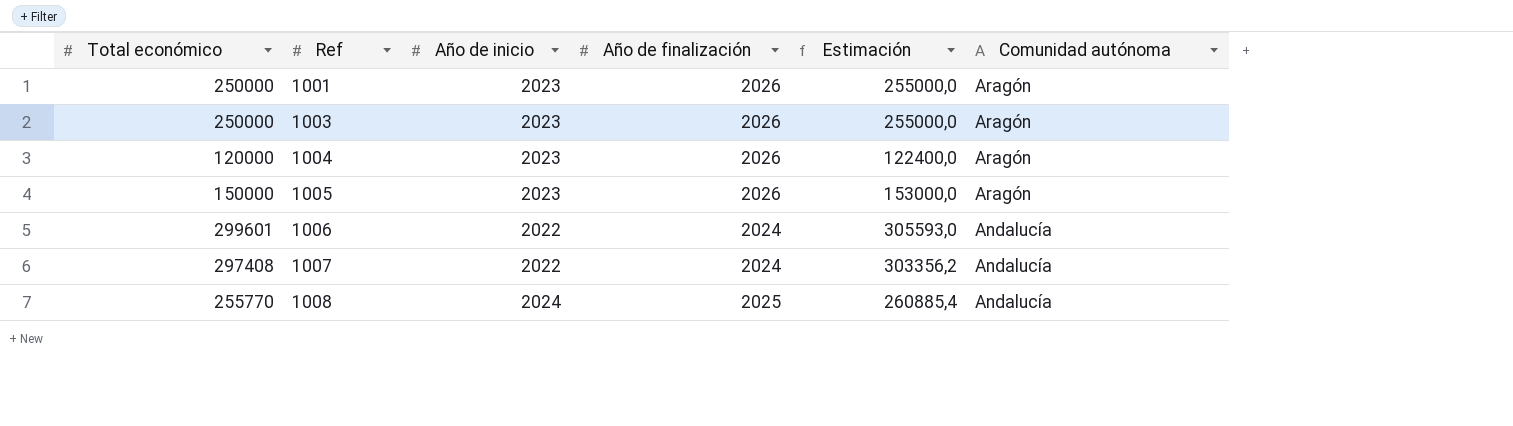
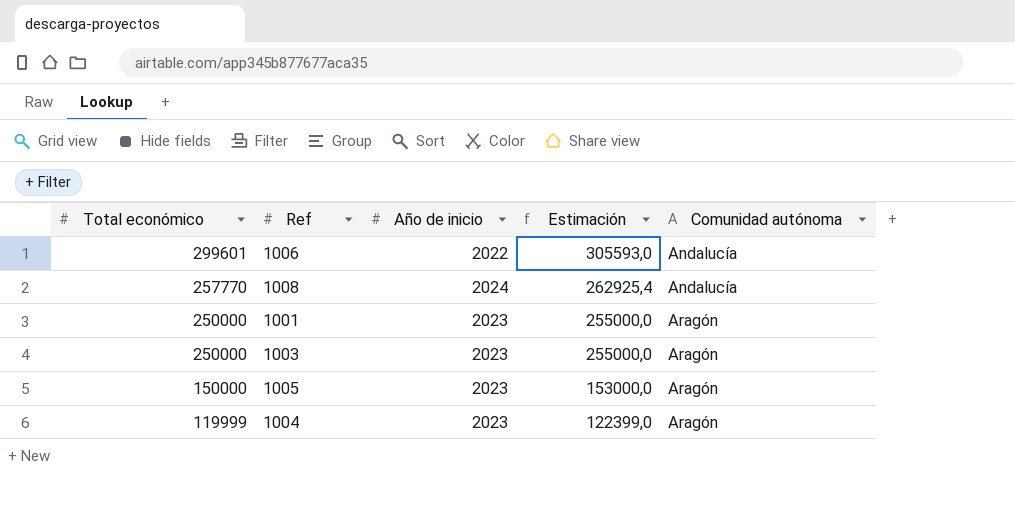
row order: Ref ascending -> Total económico descending
column Año de finalización | position: 4 -> none
row 1007: 297408 | 2022 | 2024 | 303356,2 | Andalucía -> none
1008 | Total económico: 255770 -> 257770
1008 | Estimación: 260885,4 -> 262925,4
1004 | Total económico: 120000 -> 119999
1004 | Estimación: 122400,0 -> 122399,0

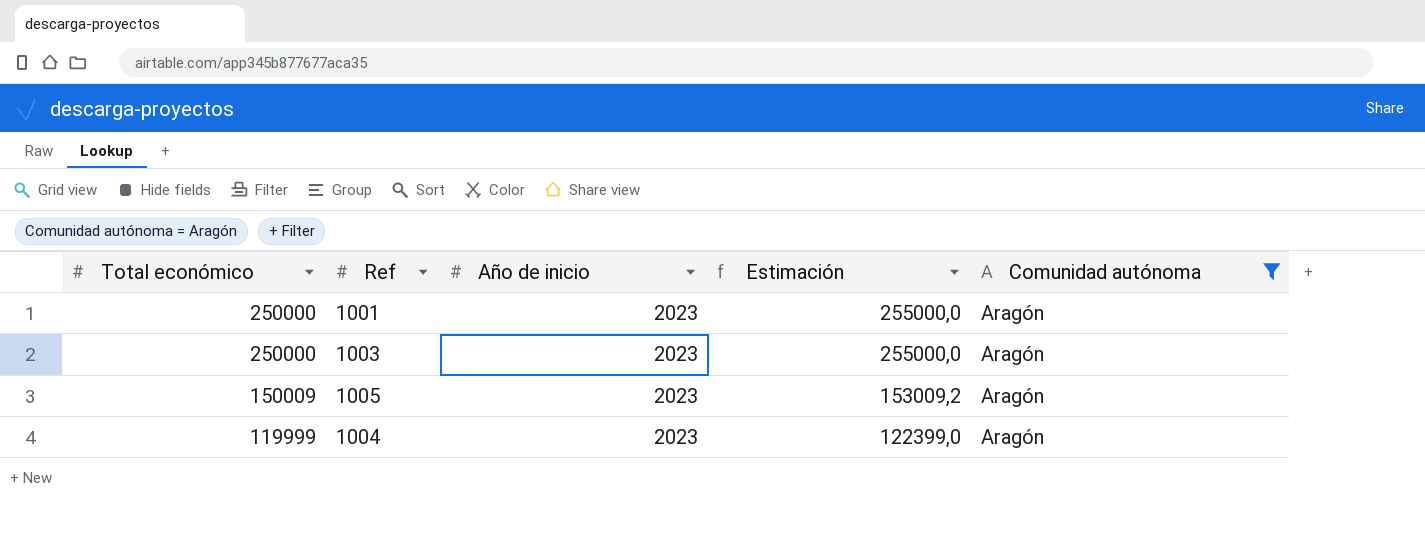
filter: none -> Comunidad autónoma = Aragón
1005 | Total económico: 150000 -> 150009
1005 | Estimación: 153000,0 -> 153009,2

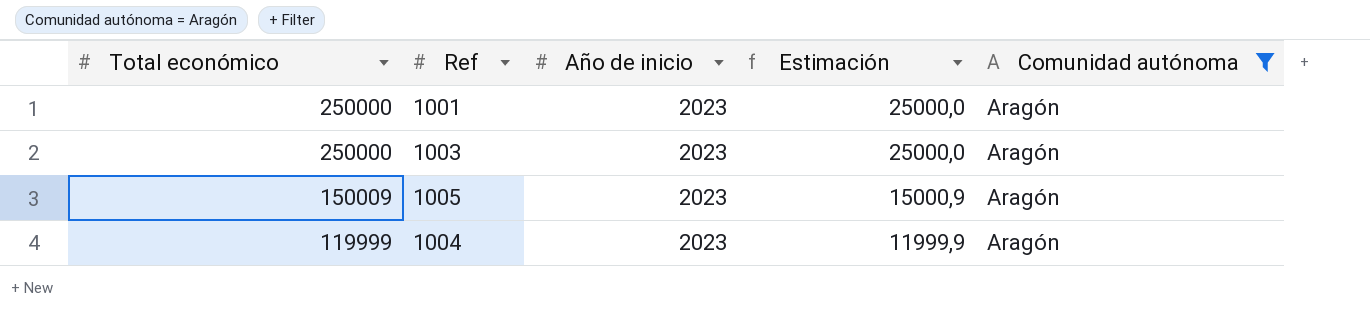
column Estimación | formula: [Total económico] * 1,02 -> [Total económico] * 0,1

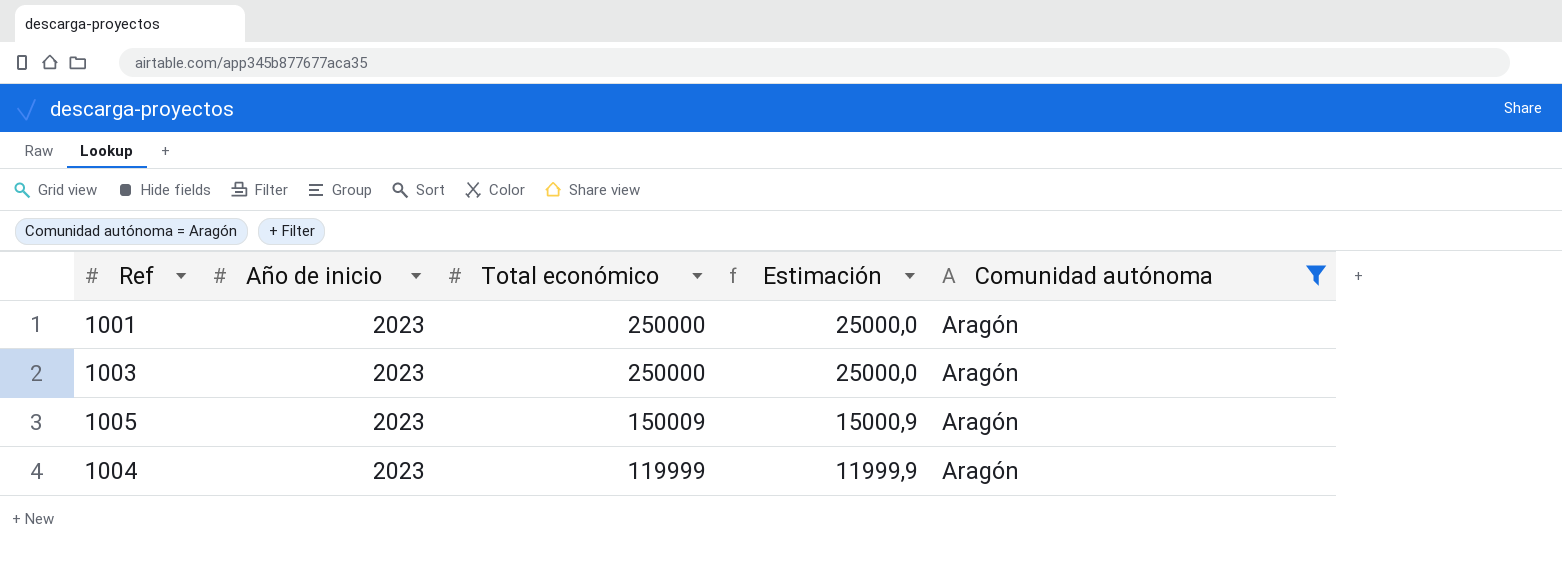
column Total económico | position: 1 -> 3

